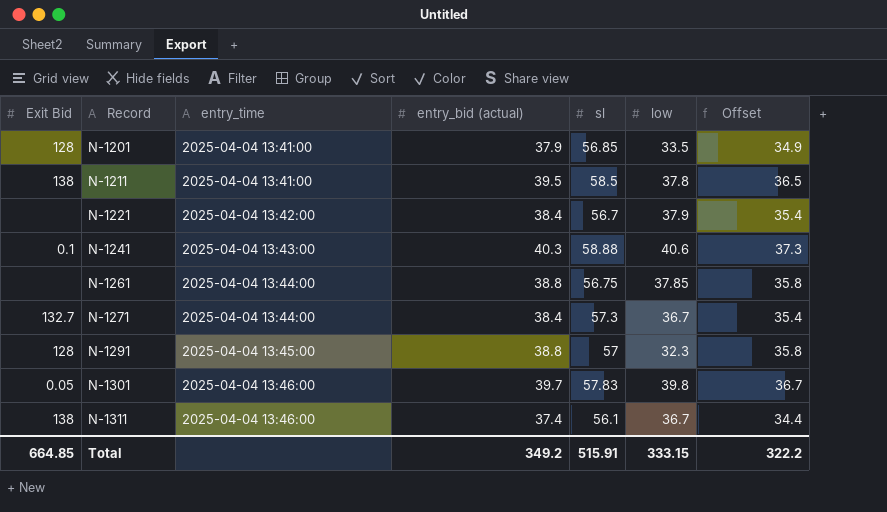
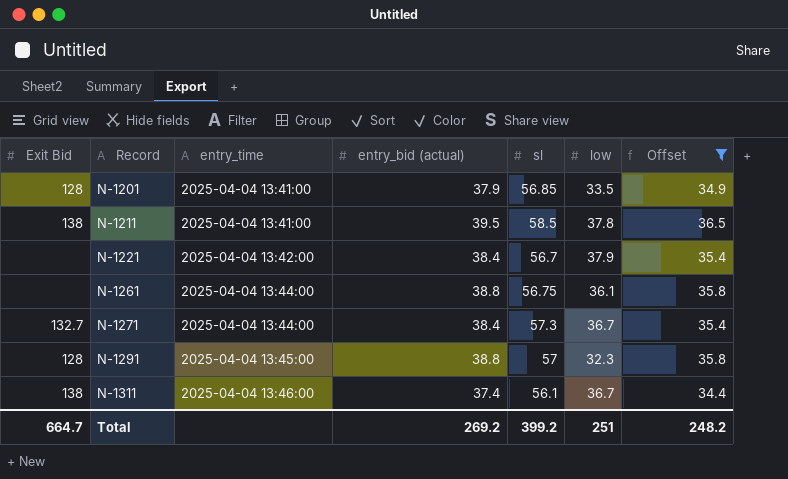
filter: none -> Offset <= 36.5
N-1261 | low: 37.85 -> 36.1
Total | Exit Bid: 664.85 -> 664.7
Total | entry_bid (actual): 349.2 -> 269.2
Total | sl: 515.91 -> 399.2
Total | low: 333.15 -> 251
Total | Offset: 322.2 -> 248.2

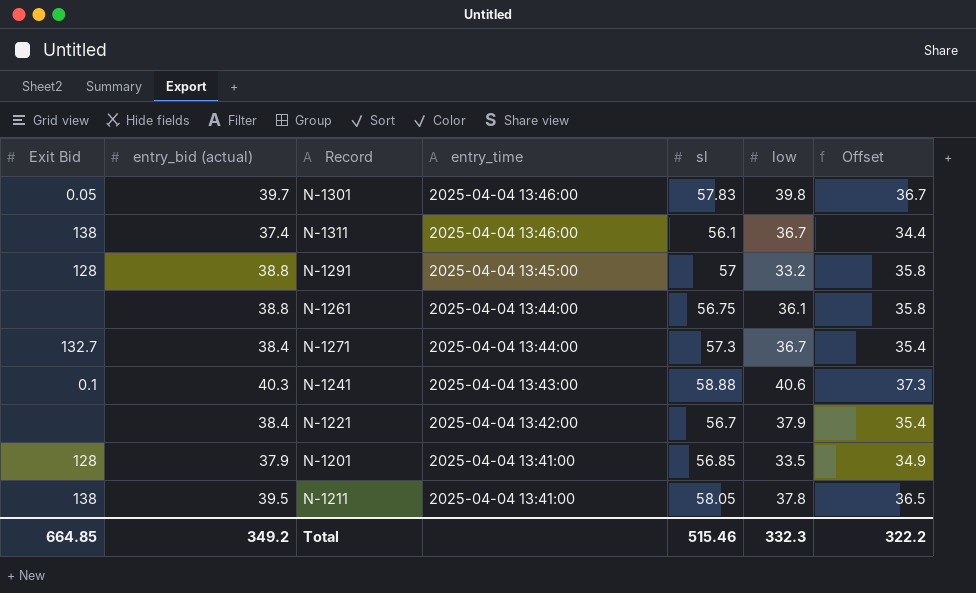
filter: Offset <= 36.5 -> none
row order: Record ascending -> entry_time descending
column entry_bid (actual) | position: 4 -> 2
N-1291 | low: 32.3 -> 33.2
N-1211 | sl: 58.5 -> 58.05
Total | Exit Bid: 664.7 -> 664.85
Total | entry_bid (actual): 269.2 -> 349.2
Total | sl: 399.2 -> 515.46
Total | low: 251 -> 332.3
Total | Offset: 248.2 -> 322.2

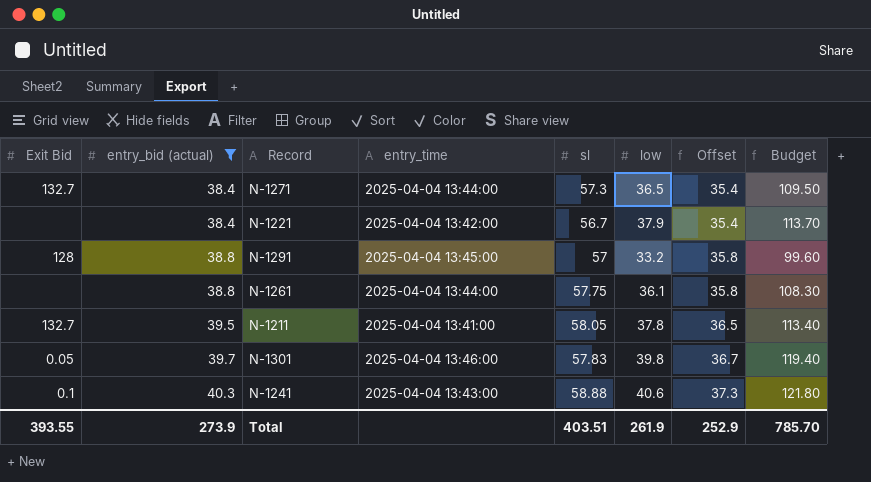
filter: none -> entry_bid (actual) >= 38.4
row order: entry_time descending -> entry_bid (actual) ascending
column Budget | formula: none -> [low] * 3
N-1271 | low: 36.7 -> 36.5
N-1261 | sl: 56.75 -> 57.75
N-1211 | Exit Bid: 138 -> 132.7
Total | Exit Bid: 664.85 -> 393.55
Total | entry_bid (actual): 349.2 -> 273.9
Total | sl: 515.46 -> 403.51
Total | low: 332.3 -> 261.9
Total | Offset: 322.2 -> 252.9

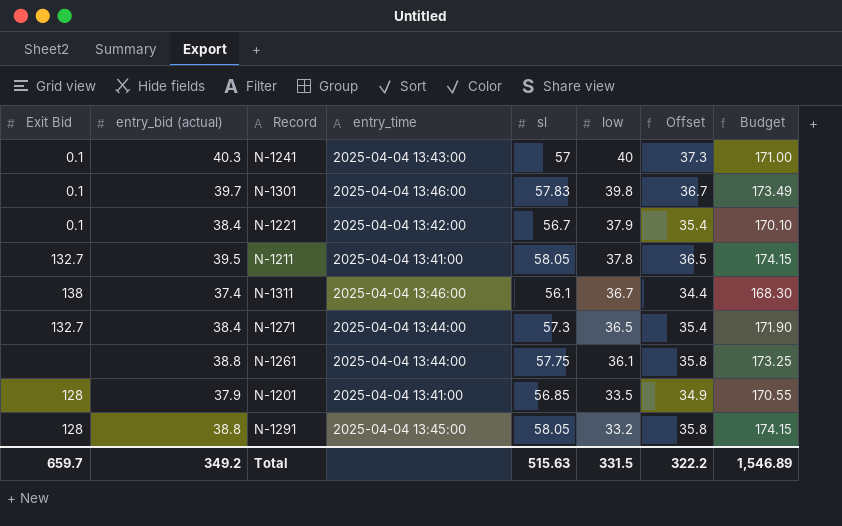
filter: entry_bid (actual) >= 38.4 -> none
row order: entry_bid (actual) ascending -> low descending
column Budget | formula: [low] * 3 -> [sl] * 3
N-1241 | sl: 58.88 -> 57
N-1241 | low: 40.6 -> 40
N-1301 | Exit Bid: 0.05 -> 0.1
N-1221 | Exit Bid: none -> 0.1
N-1291 | sl: 57 -> 58.05
Total | Exit Bid: 393.55 -> 659.7
Total | entry_bid (actual): 273.9 -> 349.2
Total | sl: 403.51 -> 515.63
Total | low: 261.9 -> 331.5
Total | Offset: 252.9 -> 322.2
Total | Budget: 785.70 -> 1,546.89

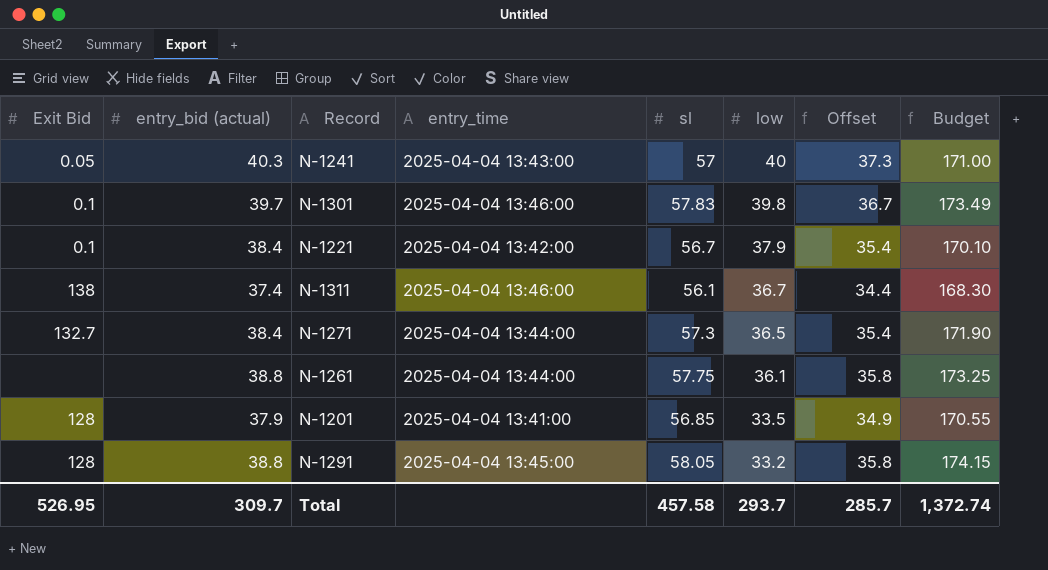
row N-1211: 132.7 | 39.5 | 2025-04-04 13:41:00 | 58.05 | 37.8 | 36.5 | 174.15 -> none
N-1241 | Exit Bid: 0.1 -> 0.05
Total | Exit Bid: 659.7 -> 526.95
Total | entry_bid (actual): 349.2 -> 309.7
Total | sl: 515.63 -> 457.58
Total | low: 331.5 -> 293.7
Total | Offset: 322.2 -> 285.7
Total | Budget: 1,546.89 -> 1,372.74

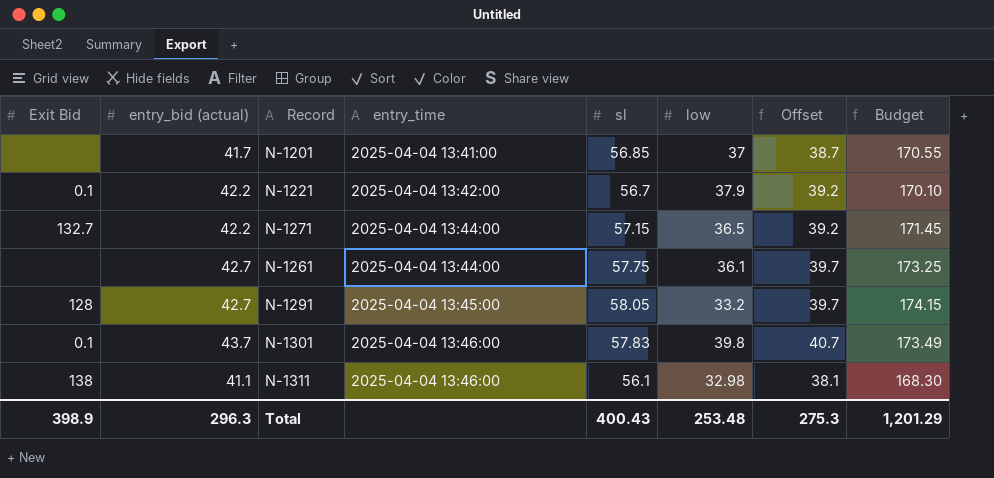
row order: low descending -> entry_time ascending
row N-1241: 0.05 | 40.3 | 2025-04-04 13:43:00 | 57 | 40 | 37.3 | 171.00 -> none
N-1201 | Exit Bid: 128 -> none
N-1201 | entry_bid (actual): 37.9 -> 41.7
N-1201 | low: 33.5 -> 37
N-1201 | Offset: 34.9 -> 38.7
N-1221 | entry_bid (actual): 38.4 -> 42.2
N-1221 | Offset: 35.4 -> 39.2
N-1271 | entry_bid (actual): 38.4 -> 42.2
N-1271 | sl: 57.3 -> 57.15
N-1271 | Offset: 35.4 -> 39.2
N-1271 | Budget: 171.90 -> 171.45
N-1261 | entry_bid (actual): 38.8 -> 42.7
N-1261 | Offset: 35.8 -> 39.7
N-1291 | entry_bid (actual): 38.8 -> 42.7
N-1291 | Offset: 35.8 -> 39.7
N-1301 | entry_bid (actual): 39.7 -> 43.7
N-1301 | Offset: 36.7 -> 40.7
N-1311 | entry_bid (actual): 37.4 -> 41.1
N-1311 | low: 36.7 -> 32.98
N-1311 | Offset: 34.4 -> 38.1
Total | Exit Bid: 526.95 -> 398.9
Total | entry_bid (actual): 309.7 -> 296.3
Total | sl: 457.58 -> 400.43
Total | low: 293.7 -> 253.48
Total | Offset: 285.7 -> 275.3
Total | Budget: 1,372.74 -> 1,201.29

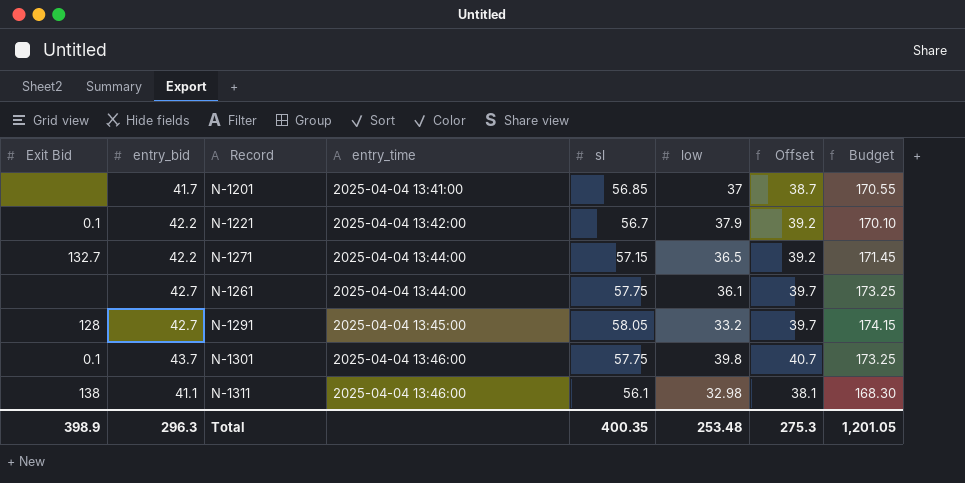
column name: entry_bid (actual) -> entry_bid
N-1301 | sl: 57.83 -> 57.75
N-1301 | Budget: 173.49 -> 173.25
Total | sl: 400.43 -> 400.35
Total | Budget: 1,201.29 -> 1,201.05

